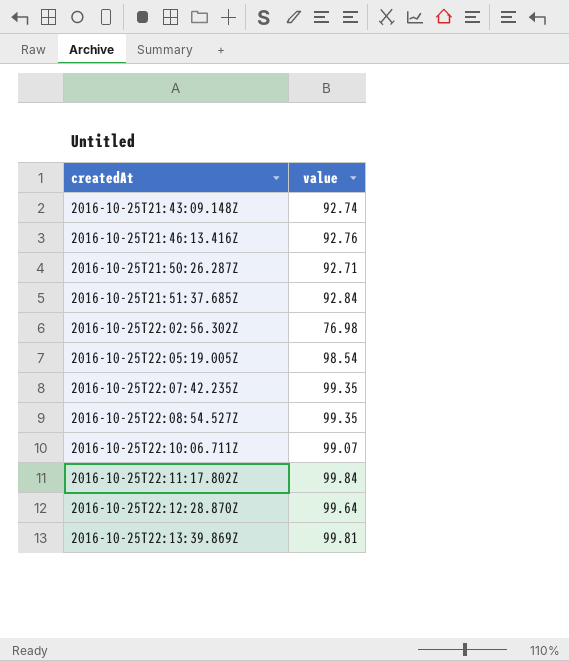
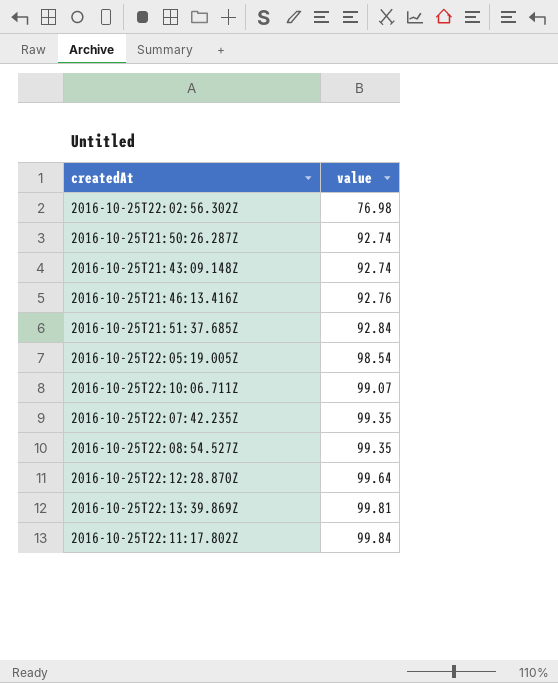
row order: createdAt ascending -> value ascending
2016-10-25T21:50:26.287Z | value: 92.71 -> 92.74

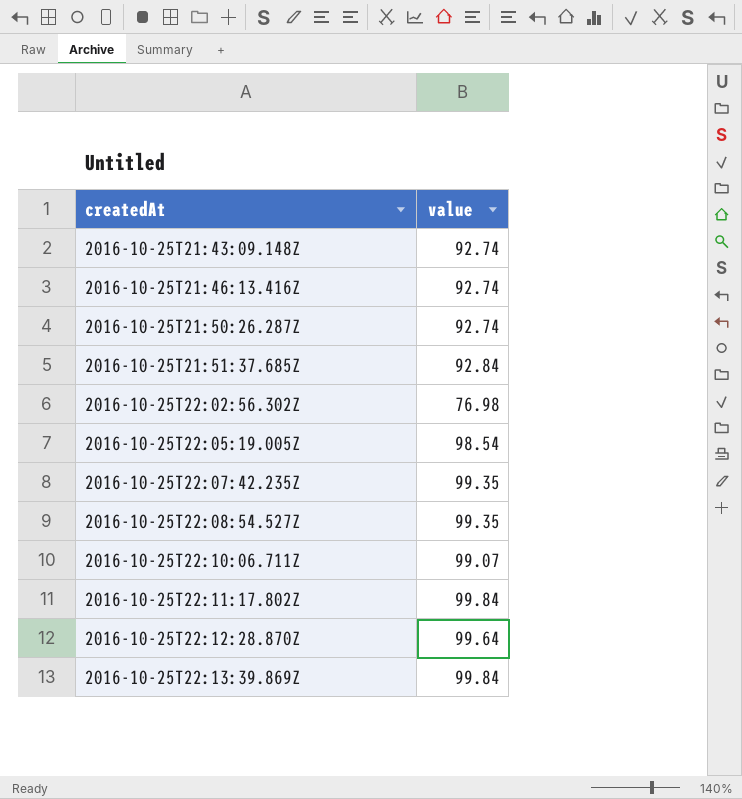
row order: value ascending -> createdAt ascending
2016-10-25T21:46:13.416Z | value: 92.76 -> 92.74
2016-10-25T22:13:39.869Z | value: 99.81 -> 99.84

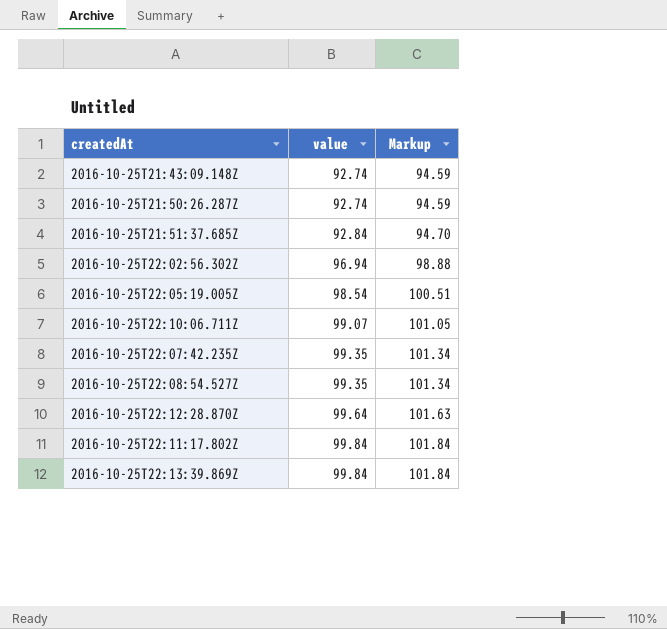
row order: createdAt ascending -> value ascending
column Markup | formula: none -> [value] * 1.02
row 2016-10-25T21:46:13.416Z: 92.74 -> none
2016-10-25T22:02:56.302Z | value: 76.98 -> 96.94

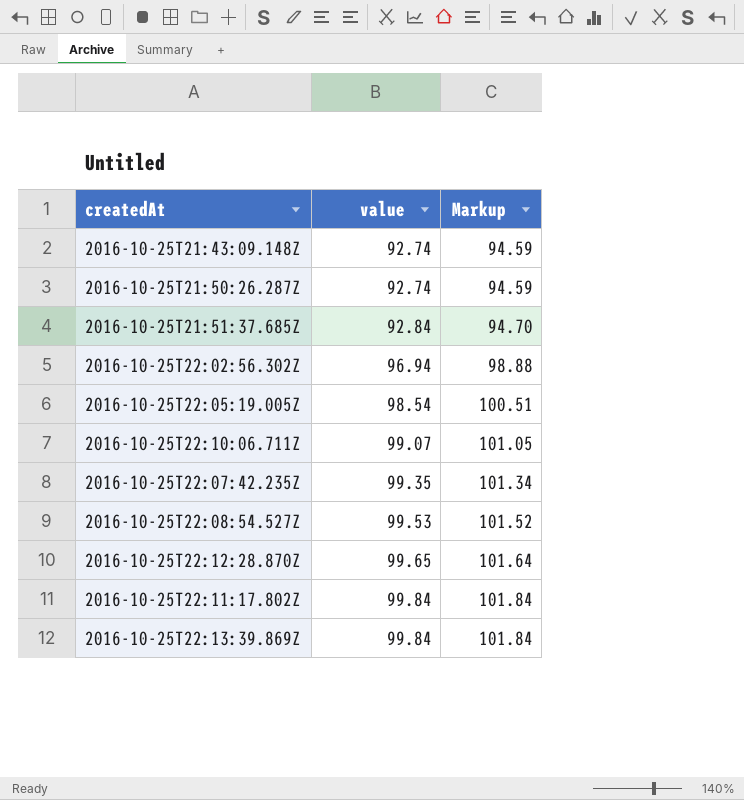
2016-10-25T22:08:54.527Z | value: 99.35 -> 99.53
2016-10-25T22:08:54.527Z | Markup: 101.34 -> 101.52
2016-10-25T22:12:28.870Z | value: 99.64 -> 99.65
2016-10-25T22:12:28.870Z | Markup: 101.63 -> 101.64

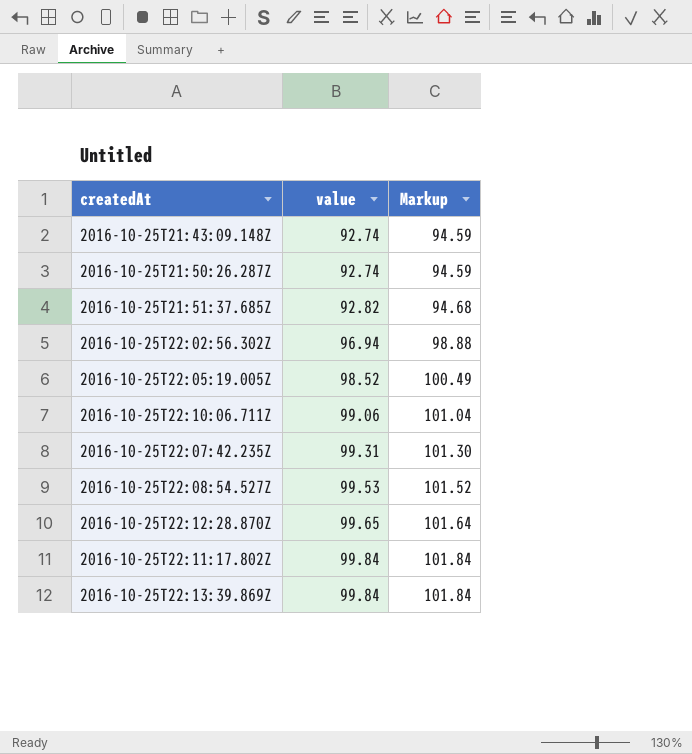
2016-10-25T21:51:37.685Z | value: 92.84 -> 92.82
2016-10-25T21:51:37.685Z | Markup: 94.70 -> 94.68
2016-10-25T22:05:19.005Z | value: 98.54 -> 98.52
2016-10-25T22:05:19.005Z | Markup: 100.51 -> 100.49
2016-10-25T22:10:06.711Z | value: 99.07 -> 99.06
2016-10-25T22:10:06.711Z | Markup: 101.05 -> 101.04
2016-10-25T22:07:42.235Z | value: 99.35 -> 99.31
2016-10-25T22:07:42.235Z | Markup: 101.34 -> 101.30

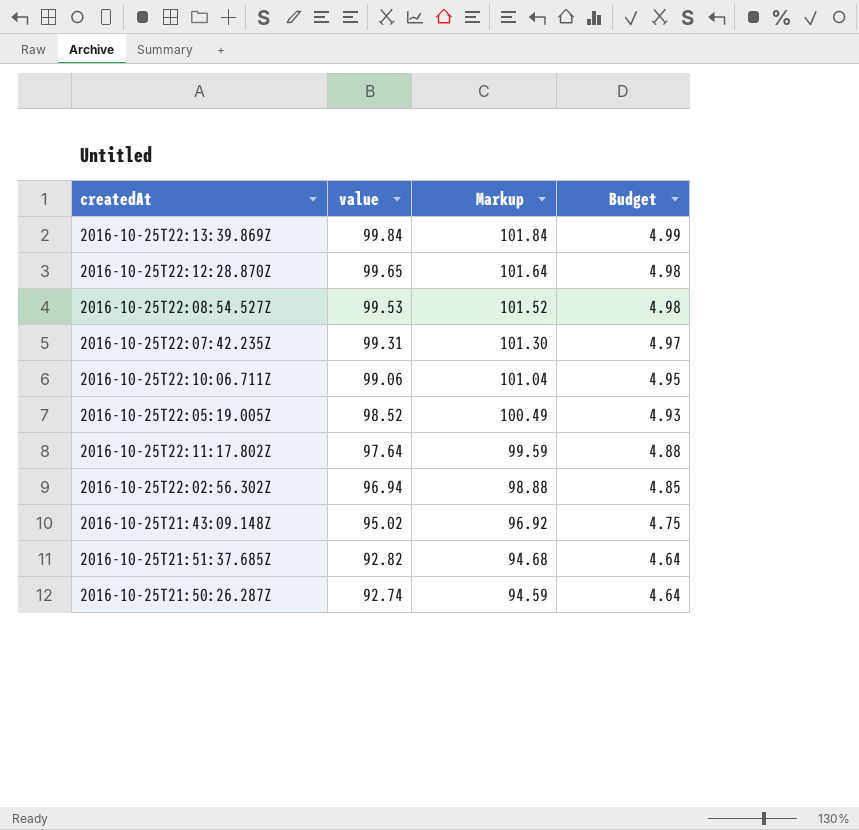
row order: value ascending -> value descending
column Budget | formula: none -> [value] * 0.05
2016-10-25T22:11:17.802Z | value: 99.84 -> 97.64
2016-10-25T22:11:17.802Z | Markup: 101.84 -> 99.59
2016-10-25T21:43:09.148Z | value: 92.74 -> 95.02
2016-10-25T21:43:09.148Z | Markup: 94.59 -> 96.92

